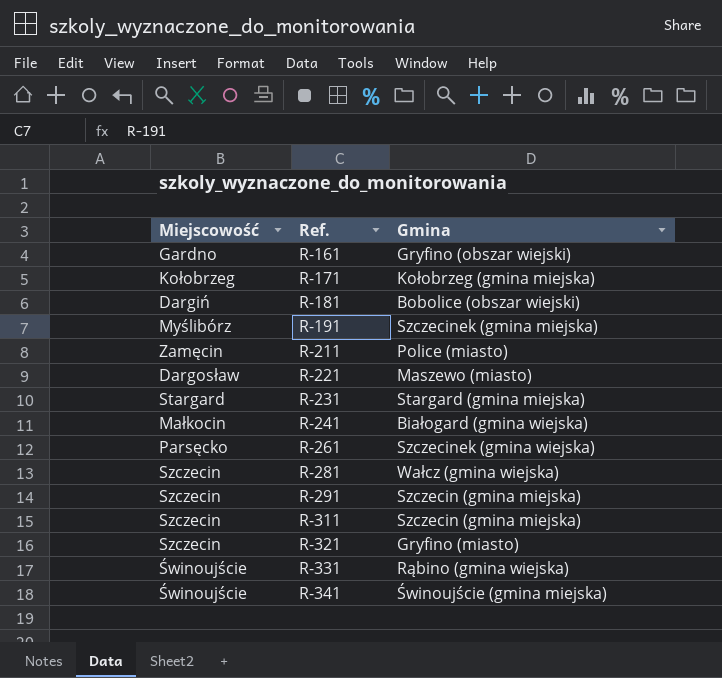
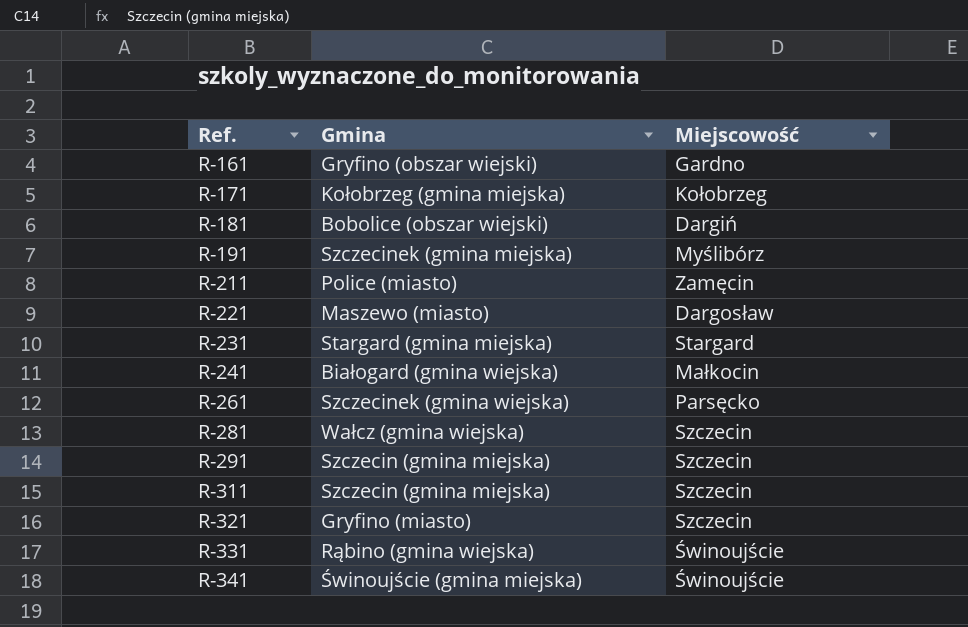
column Miejscowość | position: 1 -> 3

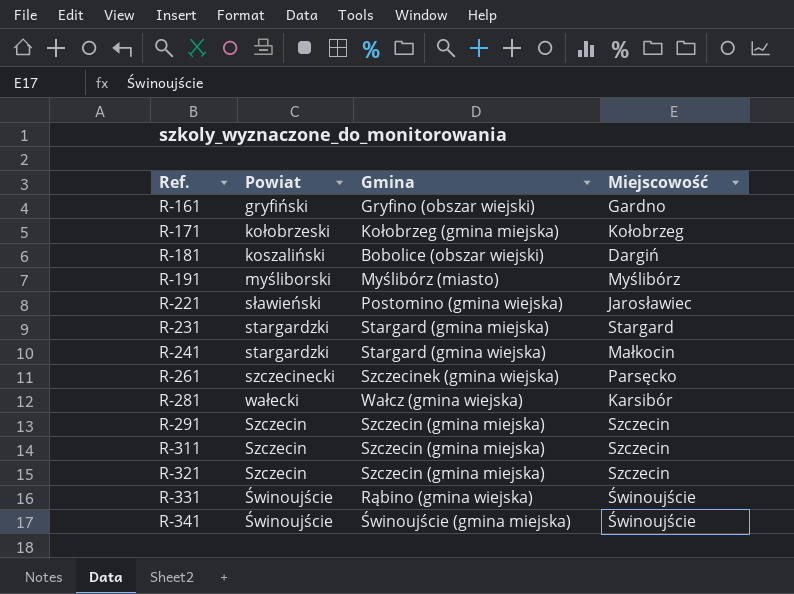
column Powiat | position: none -> 2
row R-211: Police (miasto) | Zamęcin -> none
R-191 | Gmina: Szczecinek (gmina miejska) -> Myślibórz (miasto)
R-221 | Gmina: Maszewo (miasto) -> Postomino (gmina wiejska)
R-221 | Miejscowość: Dargosław -> Jarosławiec
R-241 | Gmina: Białogard (gmina wiejska) -> Stargard (gmina wiejska)
R-281 | Miejscowość: Szczecin -> Karsibór
R-321 | Gmina: Gryfino (miasto) -> Szczecin (gmina miejska)

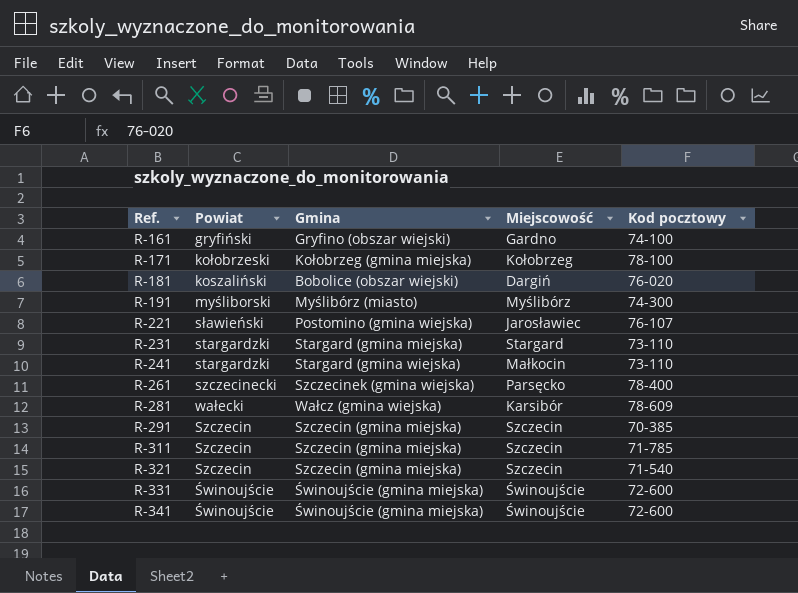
column Kod pocztowy | position: none -> 5
R-331 | Gmina: Rąbino (gmina wiejska) -> Świnoujście (gmina miejska)

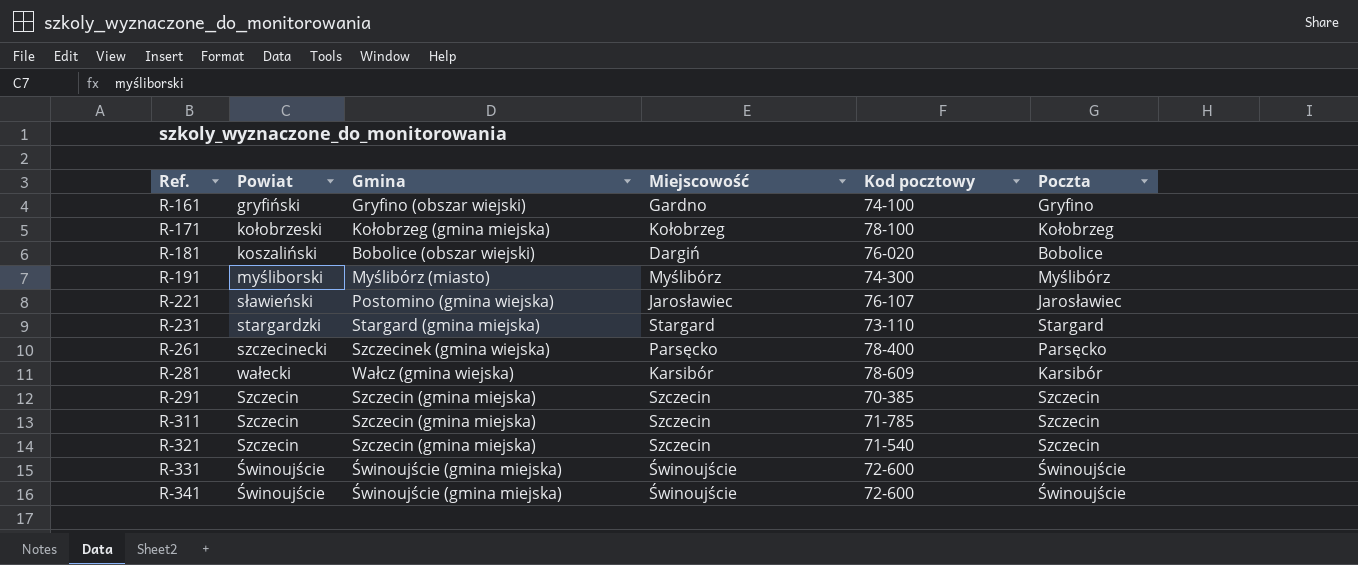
column Poczta | position: none -> 6
row R-241: stargardzki | Stargard (gmina wiejska) | Małkocin | 73-110 -> none

